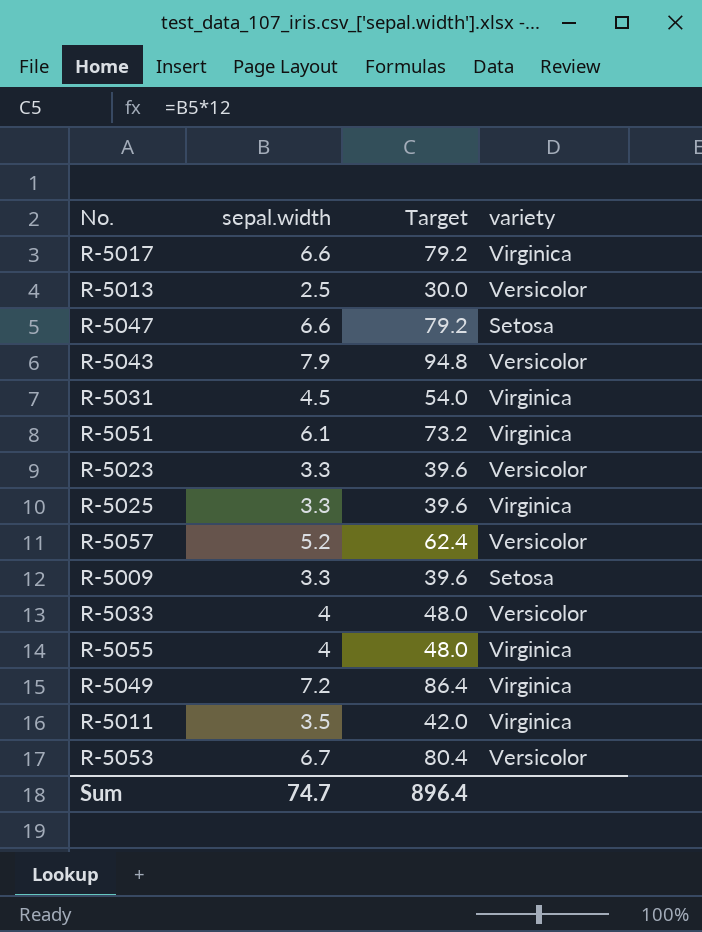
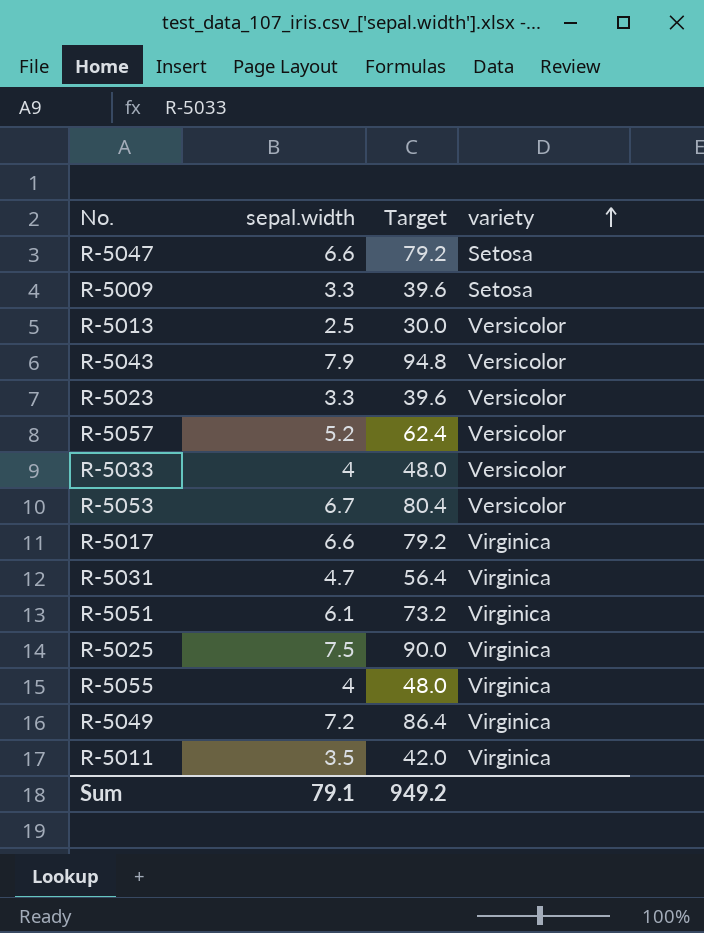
row order: none -> variety ascending
R-5031 | sepal.width: 4.5 -> 4.7
R-5031 | Target: 54.0 -> 56.4
R-5025 | sepal.width: 3.3 -> 7.5
R-5025 | Target: 39.6 -> 90.0
Sum | sepal.width: 74.7 -> 79.1
Sum | Target: 896.4 -> 949.2

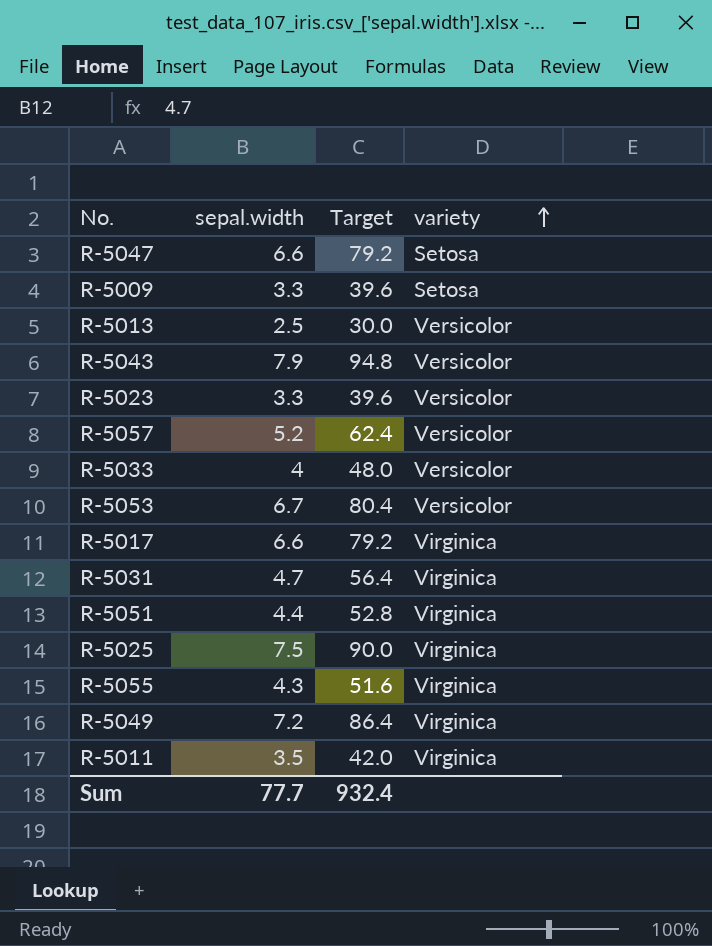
R-5051 | sepal.width: 6.1 -> 4.4
R-5051 | Target: 73.2 -> 52.8
R-5055 | sepal.width: 4 -> 4.3
R-5055 | Target: 48.0 -> 51.6
Sum | sepal.width: 79.1 -> 77.7
Sum | Target: 949.2 -> 932.4

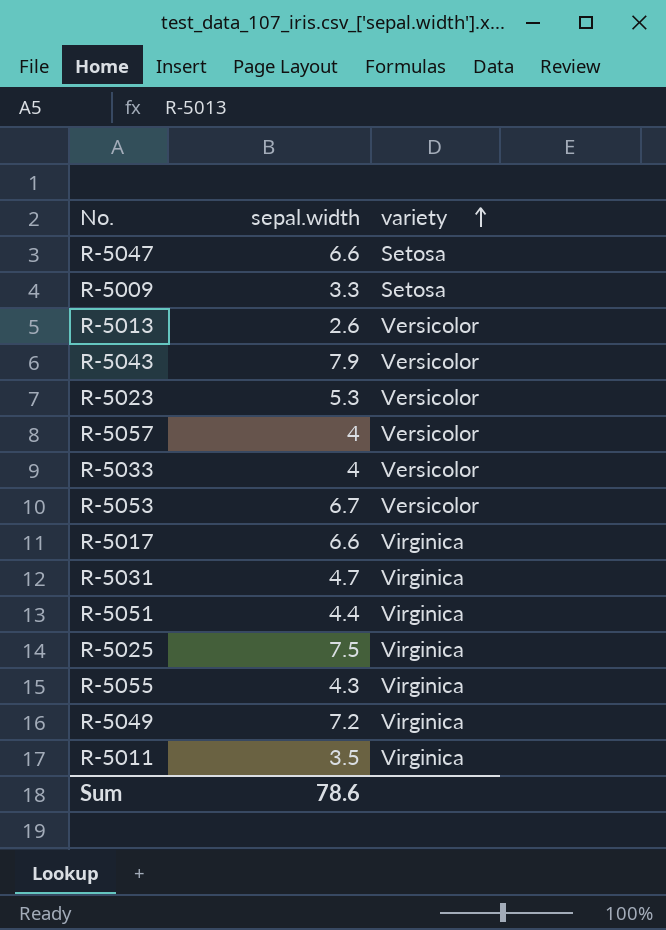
column Target | formula: [sepal.width] * 12 -> none
R-5013 | sepal.width: 2.5 -> 2.6
R-5023 | sepal.width: 3.3 -> 5.3
R-5057 | sepal.width: 5.2 -> 4
Sum | sepal.width: 77.7 -> 78.6

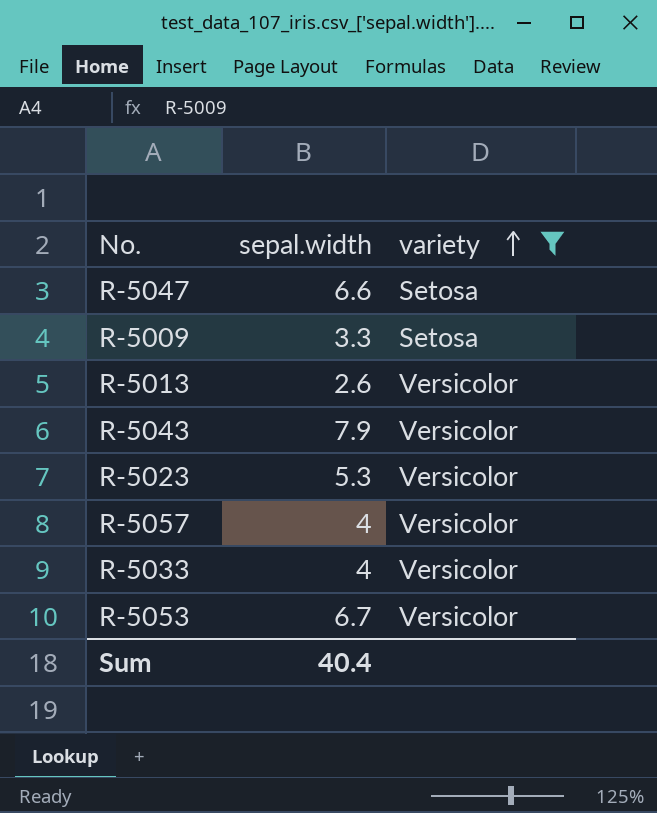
filter: none -> variety != Virginica
Sum | sepal.width: 78.6 -> 40.4

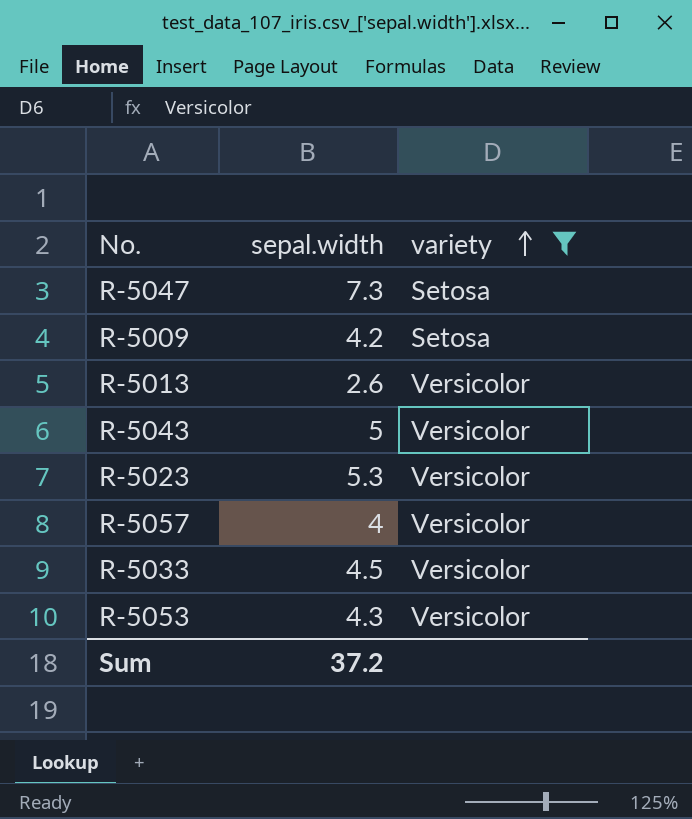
R-5047 | sepal.width: 6.6 -> 7.3
R-5009 | sepal.width: 3.3 -> 4.2
R-5043 | sepal.width: 7.9 -> 5
R-5033 | sepal.width: 4 -> 4.5
R-5053 | sepal.width: 6.7 -> 4.3
Sum | sepal.width: 40.4 -> 37.2

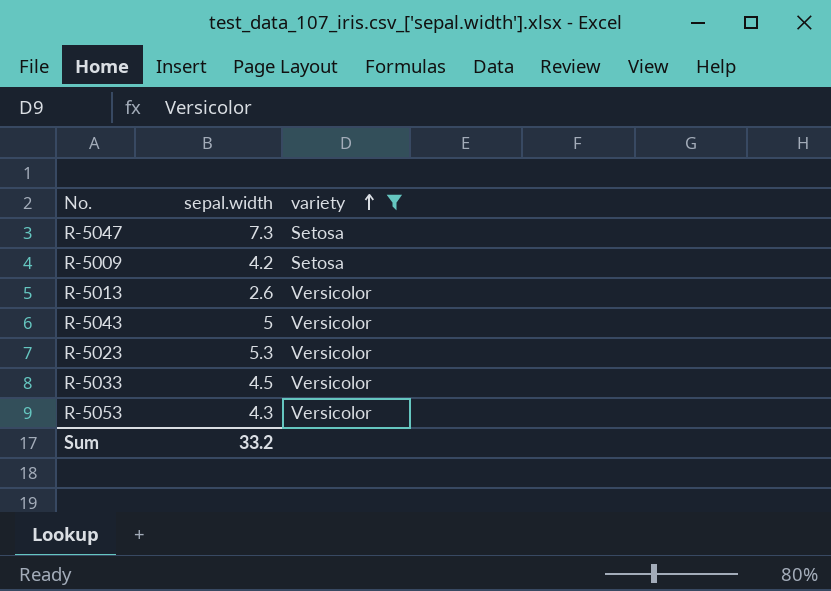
row R-5057: 4 | Versicolor -> none
Sum | sepal.width: 37.2 -> 33.2

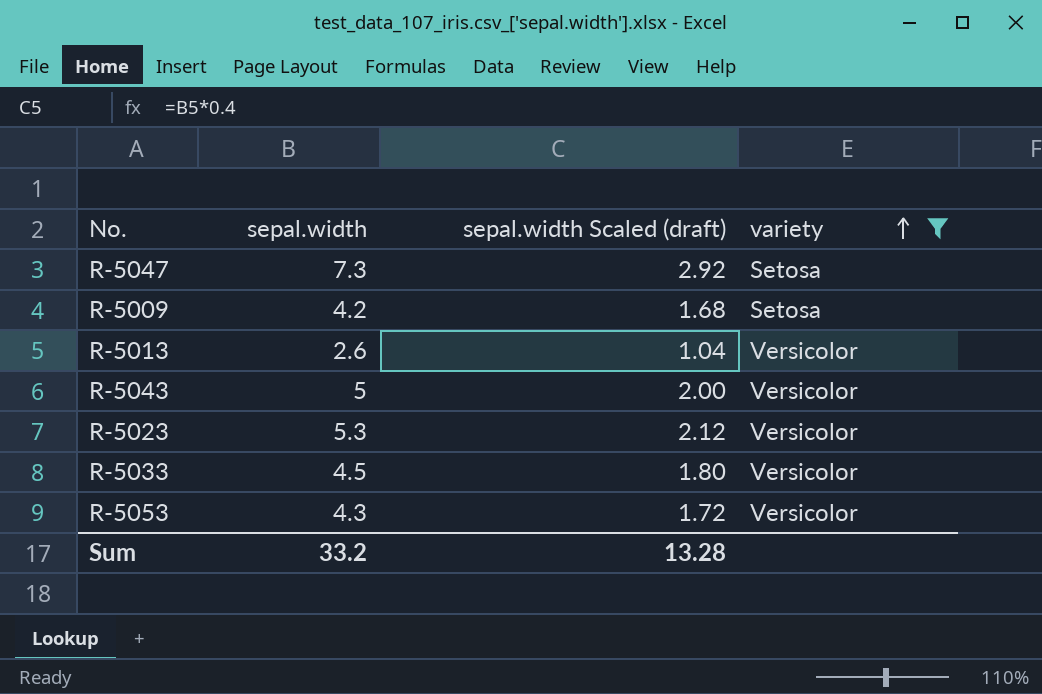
column sepal.width Scaled (draft) | formula: none -> [sepal.width] * 0.4

